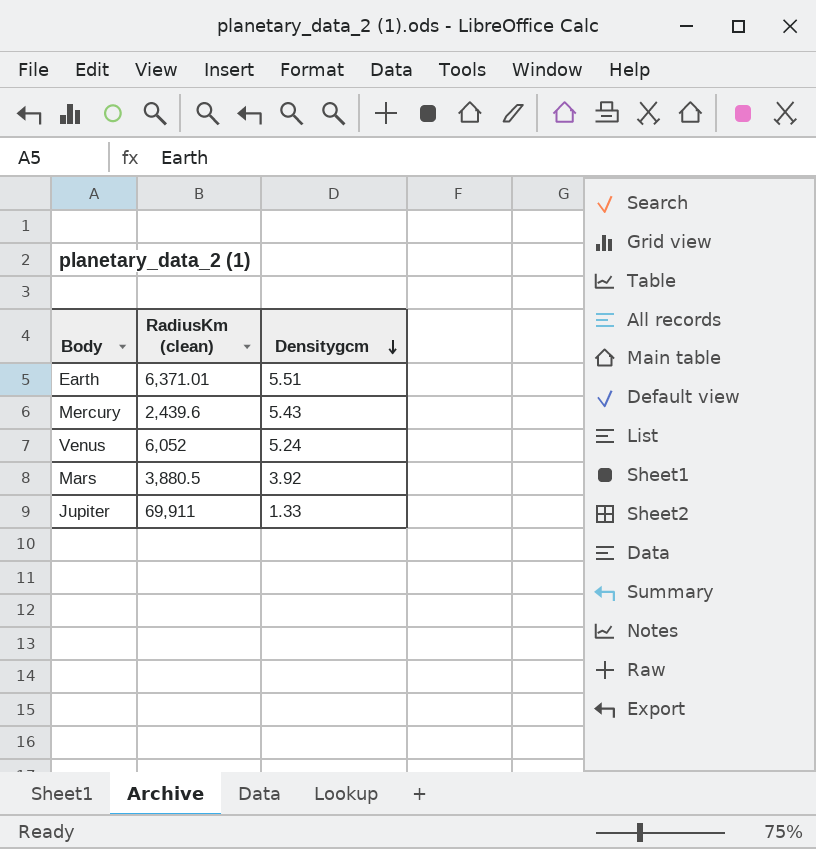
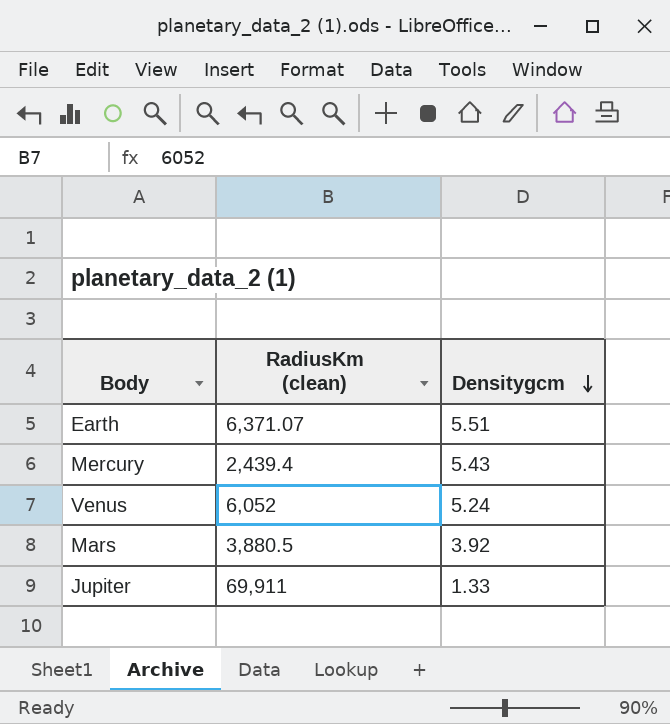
Earth | RadiusKm (clean): 6,371.01 -> 6,371.07
Mercury | RadiusKm (clean): 2,439.6 -> 2,439.4

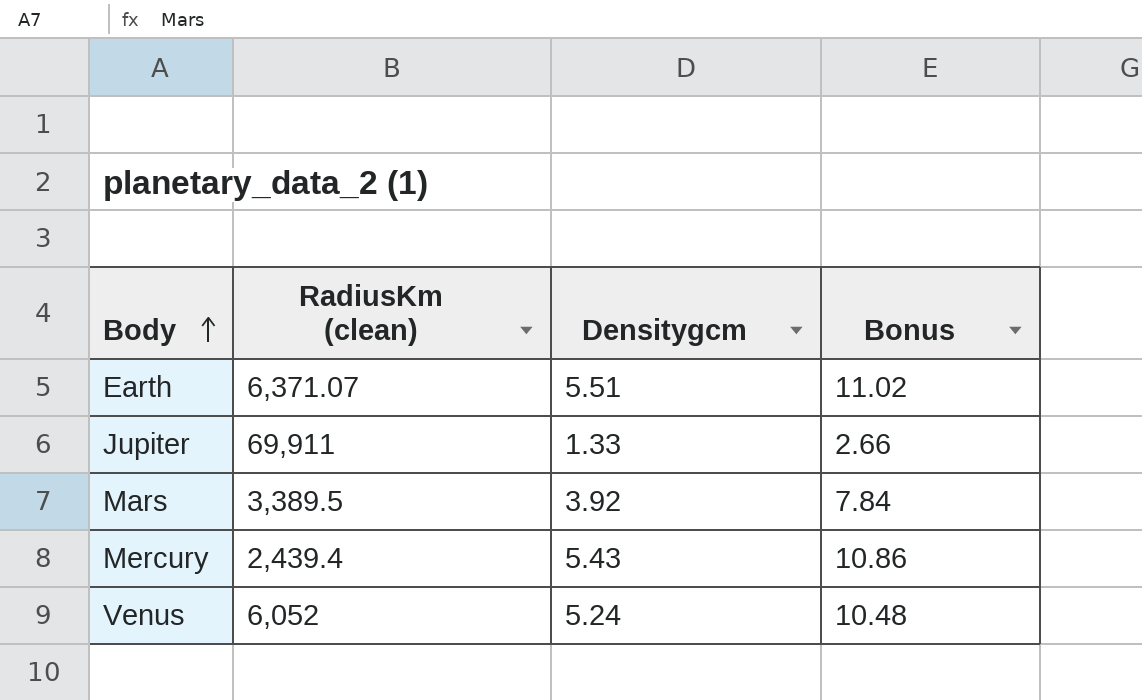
row order: Densitygcm descending -> Body ascending
column Bonus | formula: none -> [Densitygcm] * 2
Mars | RadiusKm (clean): 3,880.5 -> 3,389.5

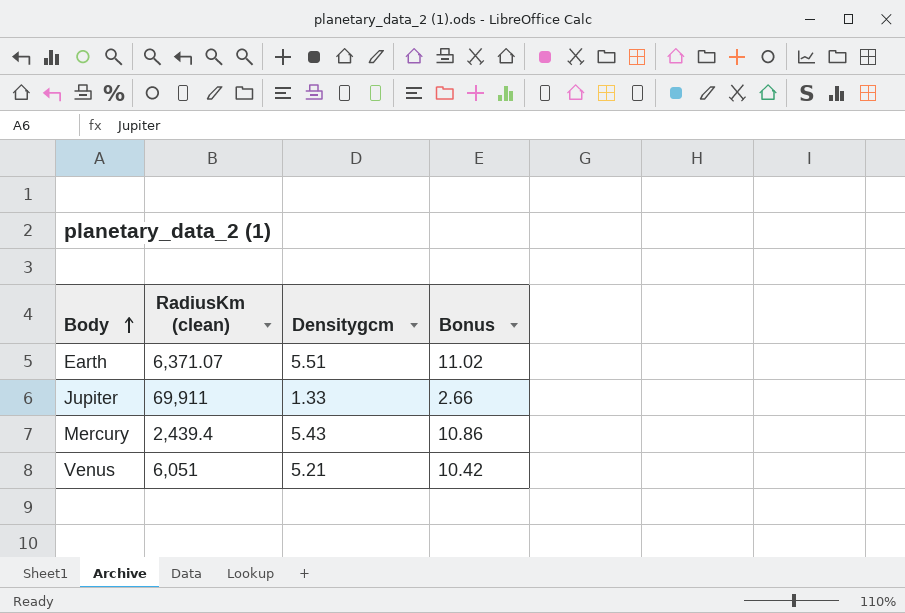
row Mars: 3,389.5 | 3.92 | 7.84 -> none
Venus | RadiusKm (clean): 6,052 -> 6,051
Venus | Densitygcm: 5.24 -> 5.21
Venus | Bonus: 10.48 -> 10.42

